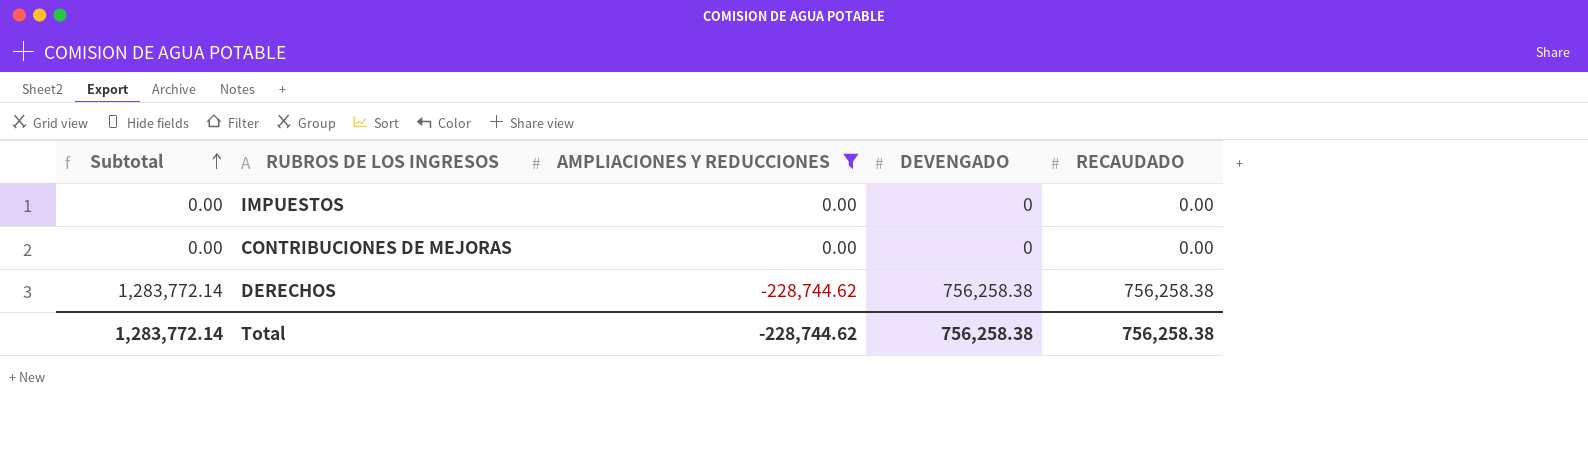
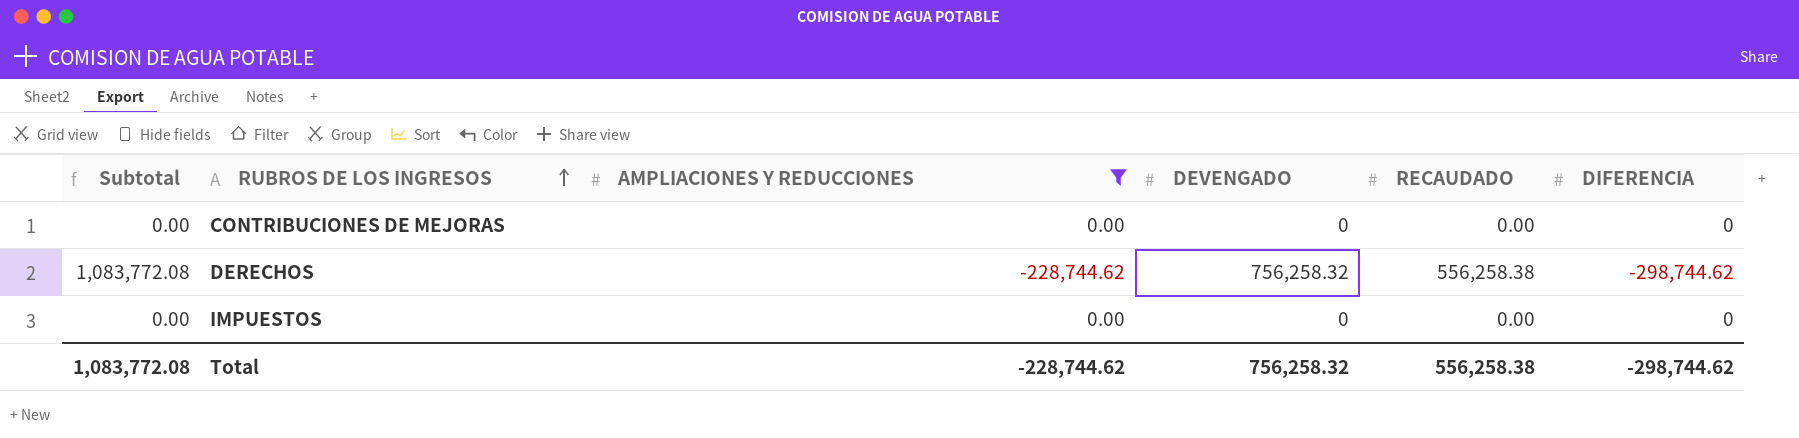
row order: Subtotal ascending -> RUBROS DE LOS INGRESOS ascending
column DIFERENCIA | position: none -> 6
DERECHOS | Subtotal: 1,283,772.14 -> 1,083,772.08
DERECHOS | DEVENGADO: 756,258.38 -> 756,258.32
DERECHOS | RECAUDADO: 756,258.38 -> 556,258.38
Total | Subtotal: 1,283,772.14 -> 1,083,772.08
Total | DEVENGADO: 756,258.38 -> 756,258.32
Total | RECAUDADO: 756,258.38 -> 556,258.38

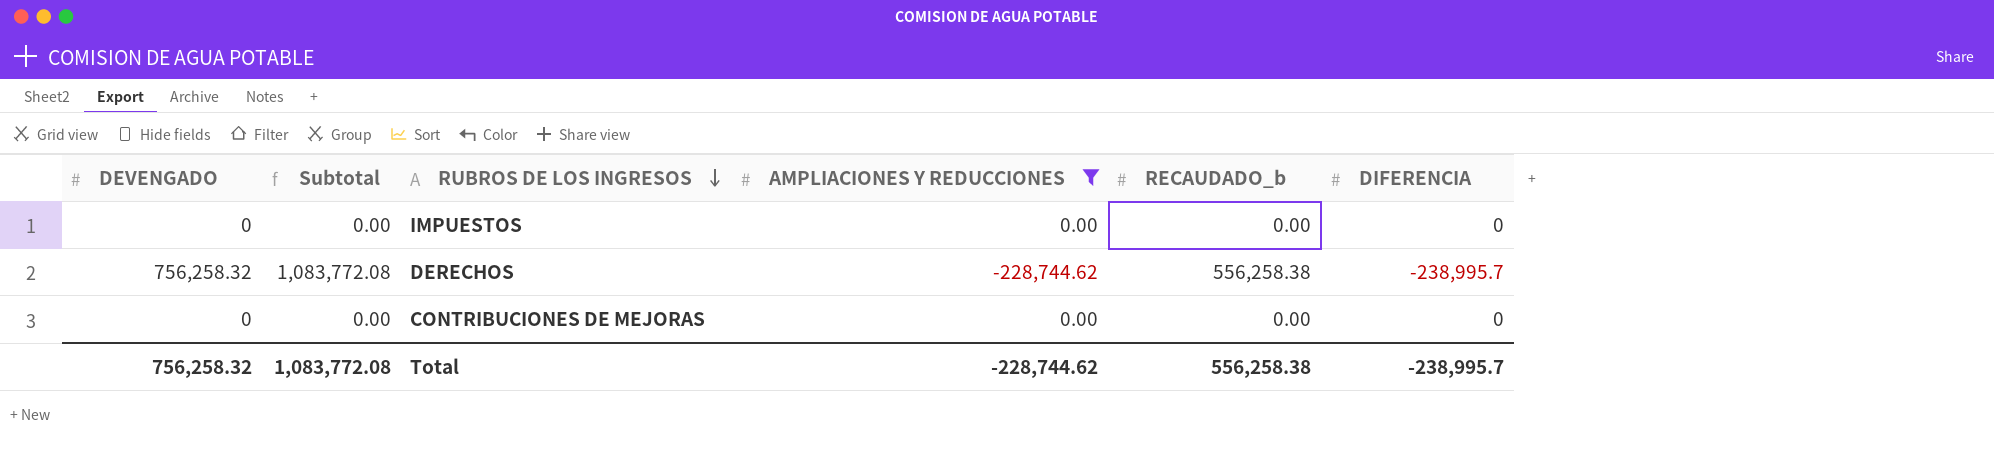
row order: RUBROS DE LOS INGRESOS ascending -> RUBROS DE LOS INGRESOS descending
column DEVENGADO | position: 4 -> 1
column name: RECAUDADO -> RECAUDADO_b
DERECHOS | DIFERENCIA: -298,744.62 -> -238,995.7
Total | DIFERENCIA: -298,744.62 -> -238,995.7

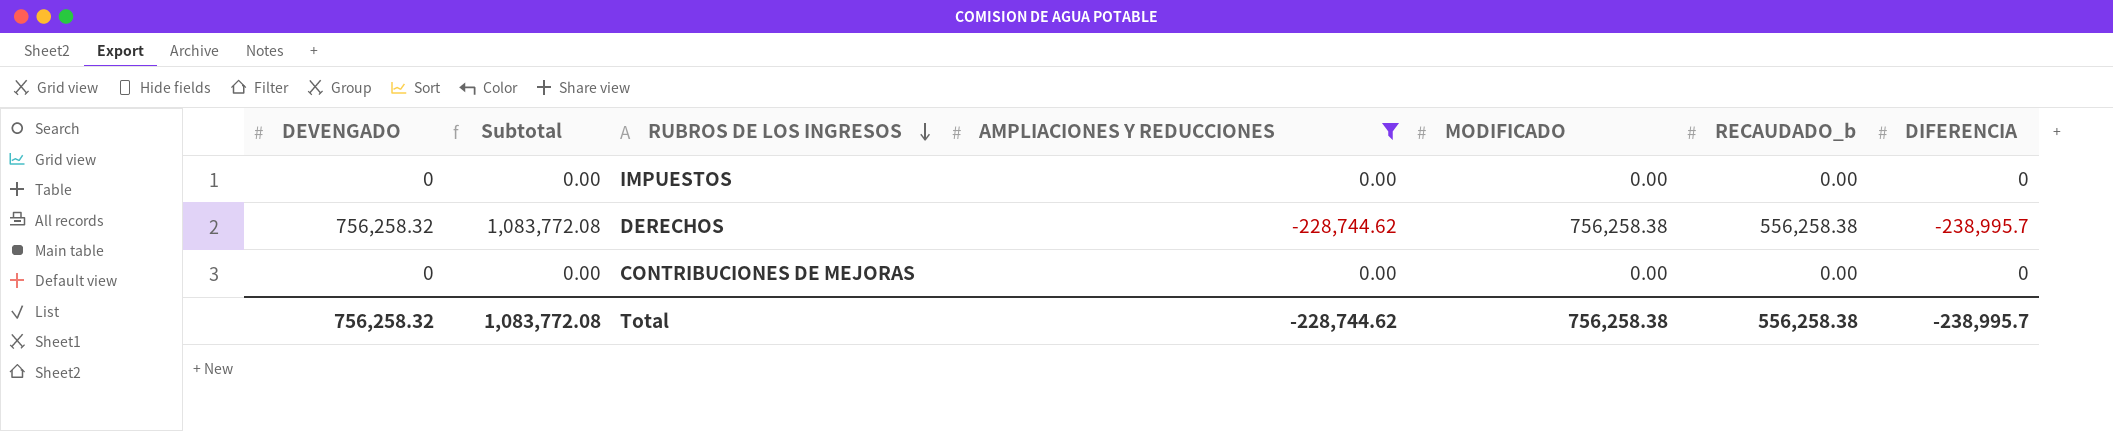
column MODIFICADO | position: none -> 5

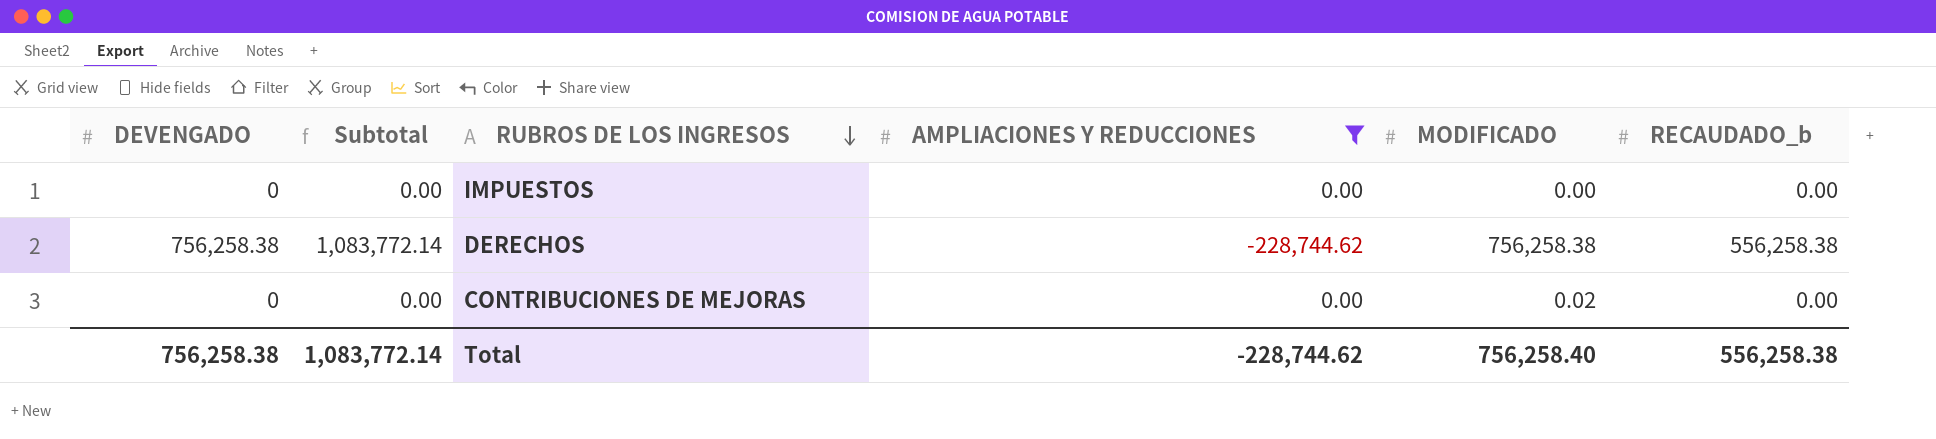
column DIFERENCIA | position: 7 -> none
DERECHOS | DEVENGADO: 756,258.32 -> 756,258.38
DERECHOS | Subtotal: 1,083,772.08 -> 1,083,772.14
CONTRIBUCIONES DE MEJORAS | MODIFICADO: 0.00 -> 0.02
Total | DEVENGADO: 756,258.32 -> 756,258.38
Total | Subtotal: 1,083,772.08 -> 1,083,772.14
Total | MODIFICADO: 756,258.38 -> 756,258.40

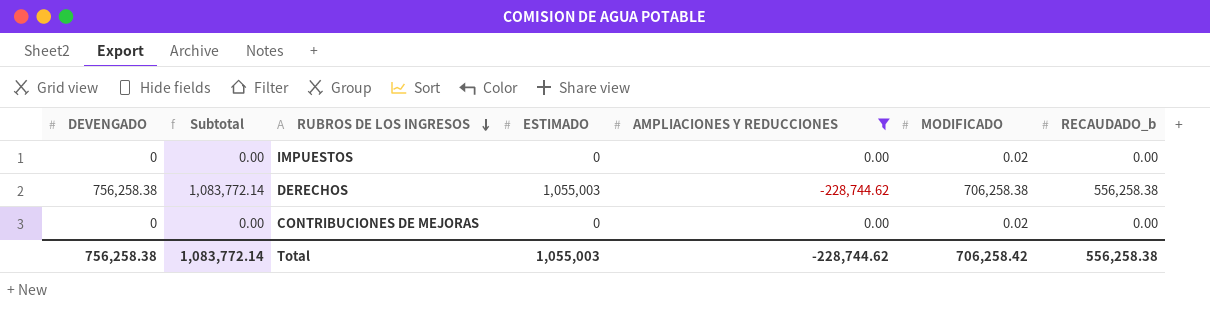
column ESTIMADO | position: none -> 4
IMPUESTOS | MODIFICADO: 0.00 -> 0.02
DERECHOS | MODIFICADO: 756,258.38 -> 706,258.38
Total | MODIFICADO: 756,258.40 -> 706,258.42

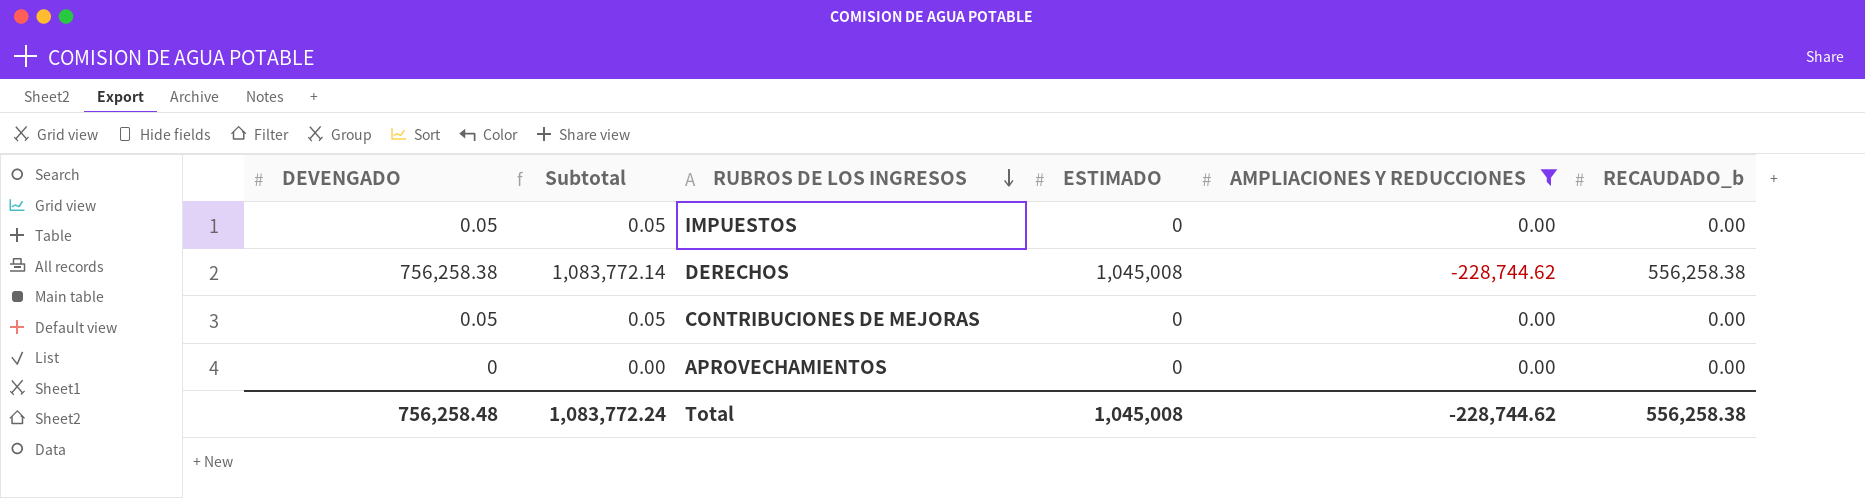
column MODIFICADO | position: 6 -> none
IMPUESTOS | DEVENGADO: 0 -> 0.05
IMPUESTOS | Subtotal: 0.00 -> 0.05
DERECHOS | ESTIMADO: 1,055,003 -> 1,045,008
CONTRIBUCIONES DE MEJORAS | DEVENGADO: 0 -> 0.05
CONTRIBUCIONES DE MEJORAS | Subtotal: 0.00 -> 0.05
row APROVECHAMIENTOS: none -> 0 | 0.00 | 0 | 0.00 | 0.00
Total | DEVENGADO: 756,258.38 -> 756,258.48
Total | Subtotal: 1,083,772.14 -> 1,083,772.24
Total | ESTIMADO: 1,055,003 -> 1,045,008

